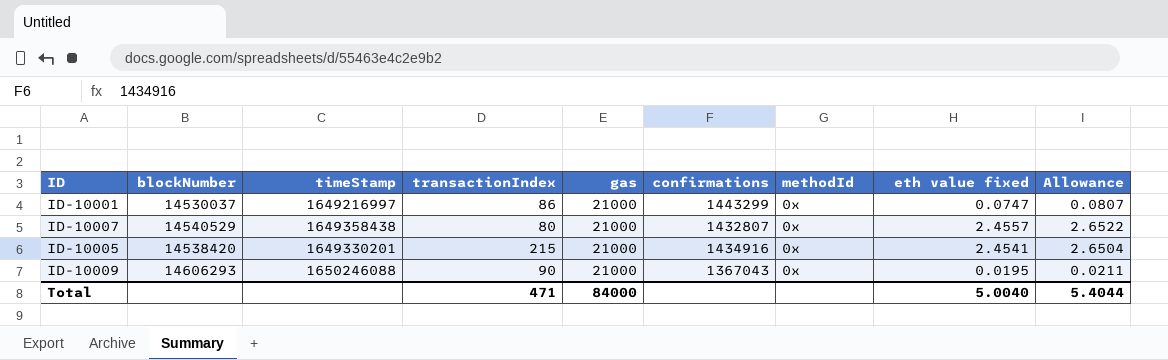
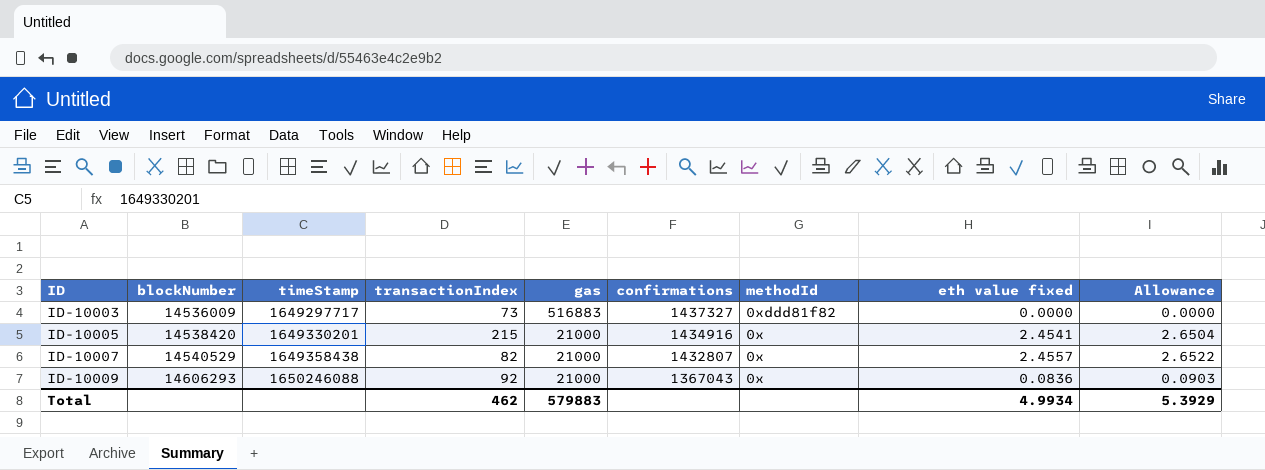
row order: none -> ID ascending
row ID-10001: 14530037 | 1649216997 | 86 | 21000 | 1443299 | 0x | 0.0747 | 0.0807 -> none
row ID-10003: none -> 14536009 | 1649297717 | 73 | 516883 | 1437327 | 0xddd81f82 | 0.0000 | 0.0000
ID-10007 | transactionIndex: 80 -> 82
ID-10009 | transactionIndex: 90 -> 92
ID-10009 | eth value fixed: 0.0195 -> 0.0836
ID-10009 | Allowance: 0.0211 -> 0.0903
Total | transactionIndex: 471 -> 462
Total | gas: 84000 -> 579883
Total | eth value fixed: 5.0040 -> 4.9934
Total | Allowance: 5.4044 -> 5.3929

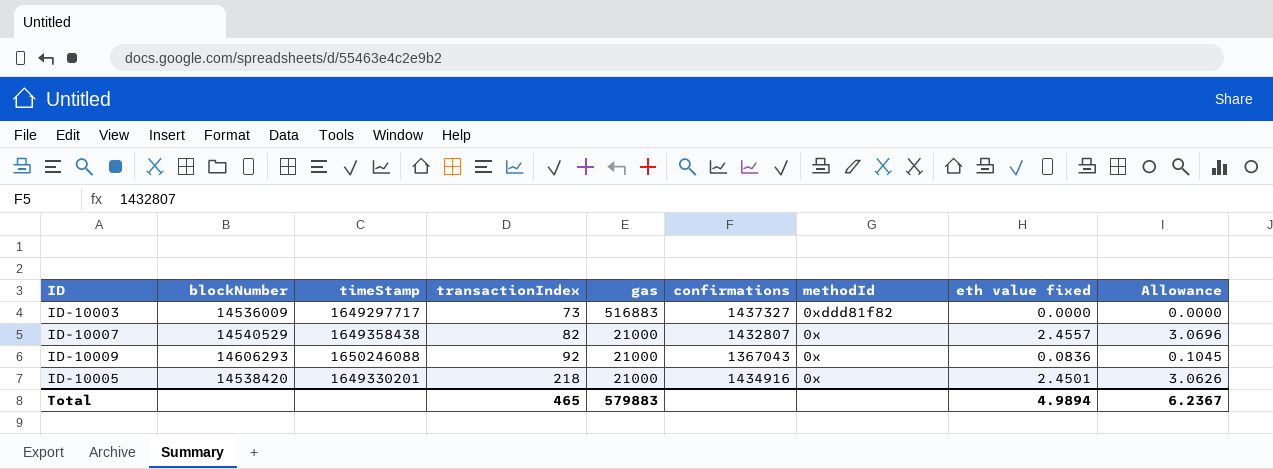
row order: ID ascending -> transactionIndex ascending
column Allowance | formula: [eth value fixed] * 1.08 -> [eth value fixed] * 1.25
ID-10005 | transactionIndex: 215 -> 218
ID-10005 | eth value fixed: 2.4541 -> 2.4501
Total | transactionIndex: 462 -> 465
Total | eth value fixed: 4.9934 -> 4.9894
Total | Allowance: 5.3929 -> 6.2367

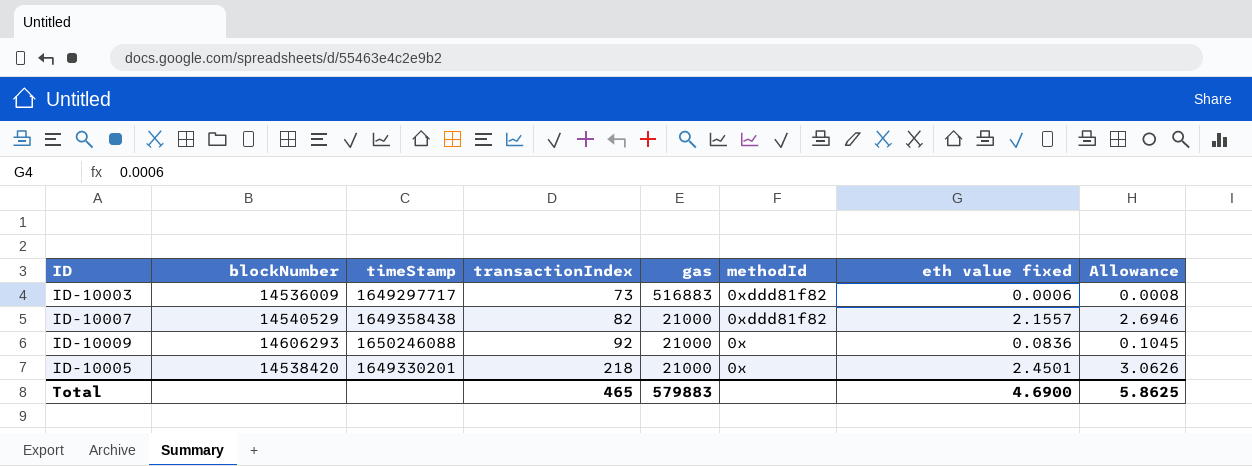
column confirmations | position: 6 -> none
ID-10003 | eth value fixed: 0.0000 -> 0.0006
ID-10003 | Allowance: 0.0000 -> 0.0008
ID-10007 | methodId: 0x -> 0xddd81f82
ID-10007 | eth value fixed: 2.4557 -> 2.1557
ID-10007 | Allowance: 3.0696 -> 2.6946
Total | eth value fixed: 4.9894 -> 4.6900
Total | Allowance: 6.2367 -> 5.8625

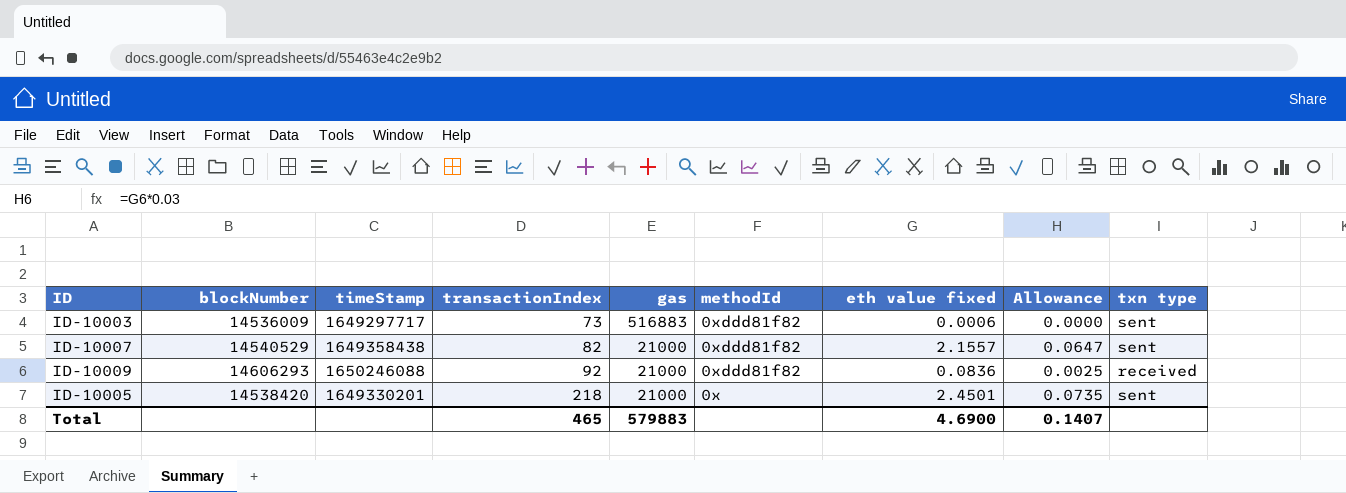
column Allowance | formula: [eth value fixed] * 1.25 -> [eth value fixed] * 0.03
column txn type | position: none -> 9
ID-10009 | methodId: 0x -> 0xddd81f82
Total | Allowance: 5.8625 -> 0.1407

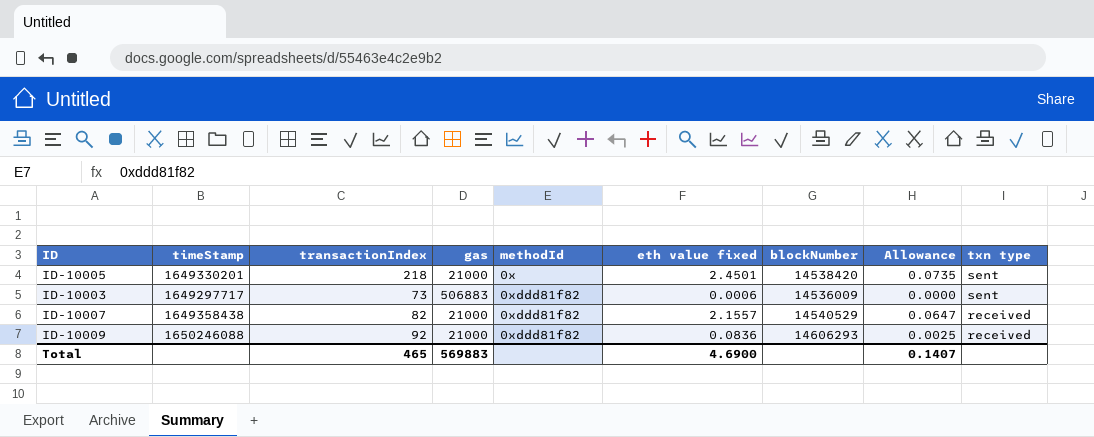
row order: transactionIndex ascending -> methodId ascending
column blockNumber | position: 2 -> 7
ID-10003 | gas: 516883 -> 506883
ID-10007 | txn type: sent -> received
Total | gas: 579883 -> 569883

